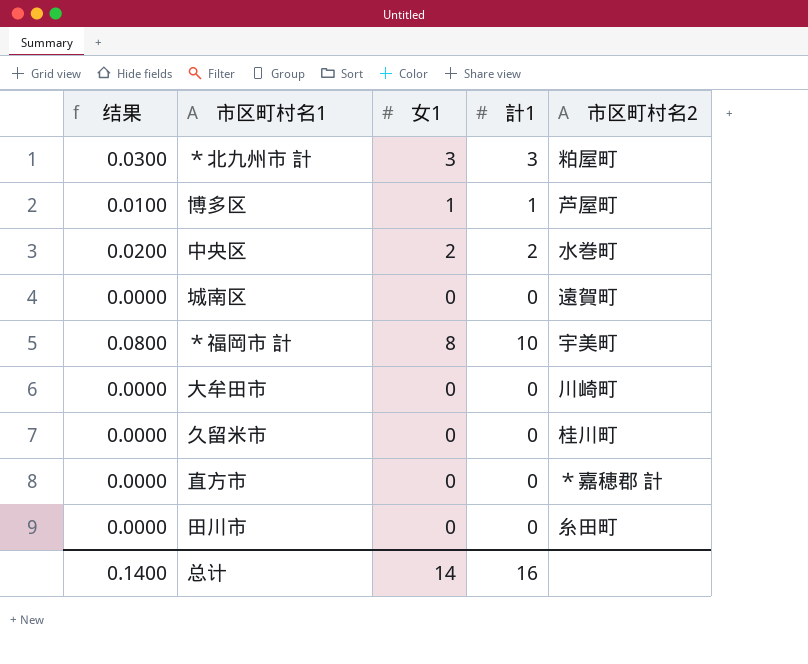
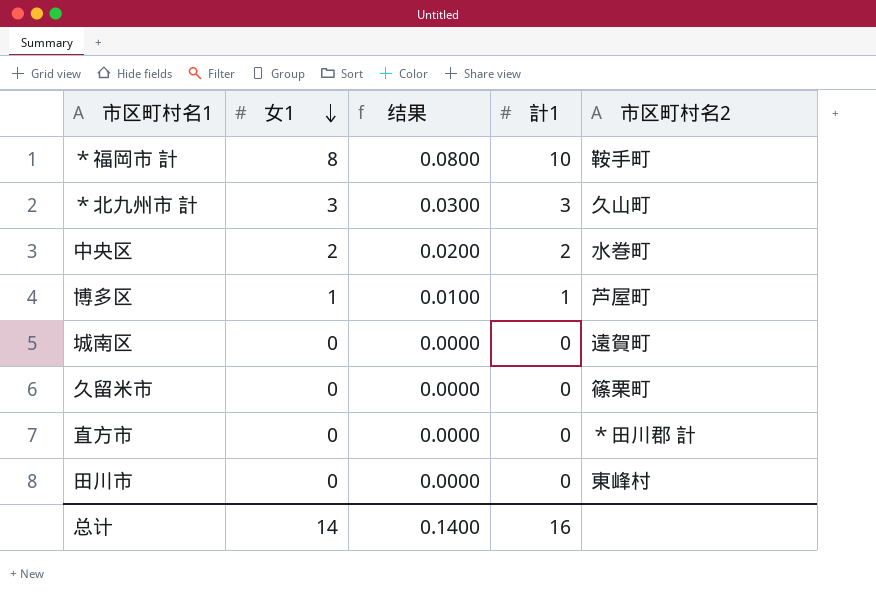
row order: none -> 女1 descending
column 结果 | position: 1 -> 3
row 大牟田市: 0.0000 | 0 | 0 | 川崎町 -> none
＊福岡市 計 | 市区町村名2: 宇美町 -> 鞍手町
＊北九州市 計 | 市区町村名2: 粕屋町 -> 久山町
久留米市 | 市区町村名2: 桂川町 -> 篠栗町
直方市 | 市区町村名2: ＊嘉穂郡 計 -> ＊田川郡 計
田川市 | 市区町村名2: 糸田町 -> 東峰村

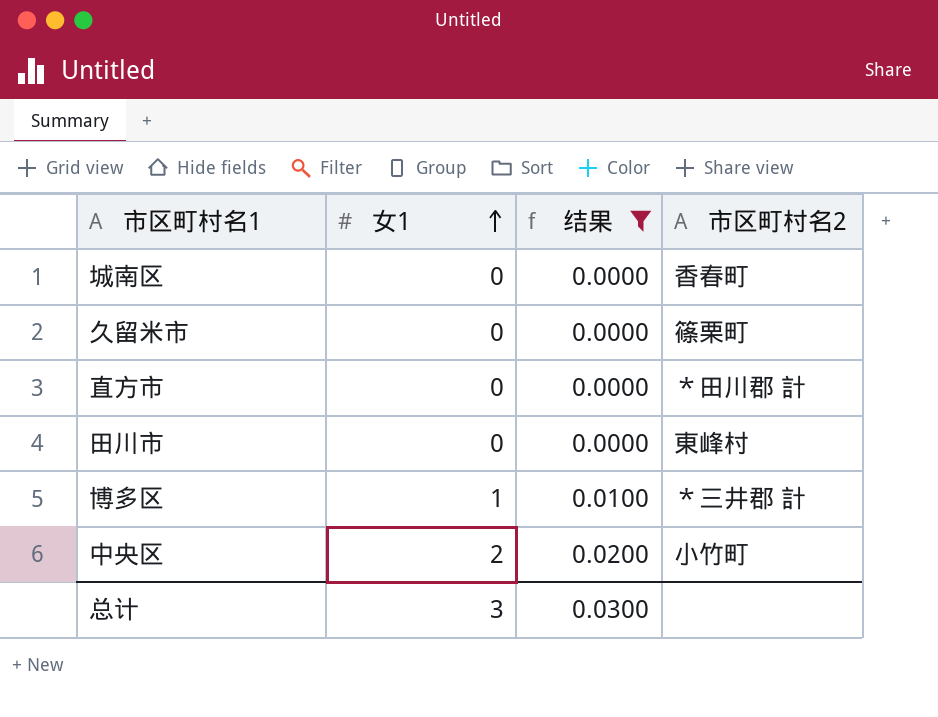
filter: none -> 结果 <= 0.0200
row order: 女1 descending -> 女1 ascending
column 計1 | position: 4 -> none
城南区 | 市区町村名2: 遠賀町 -> 香春町
博多区 | 市区町村名2: 芦屋町 -> ＊三井郡 計
中央区 | 市区町村名2: 水巻町 -> 小竹町
总计 | 女1: 14 -> 3
总计 | 结果: 0.1400 -> 0.0300

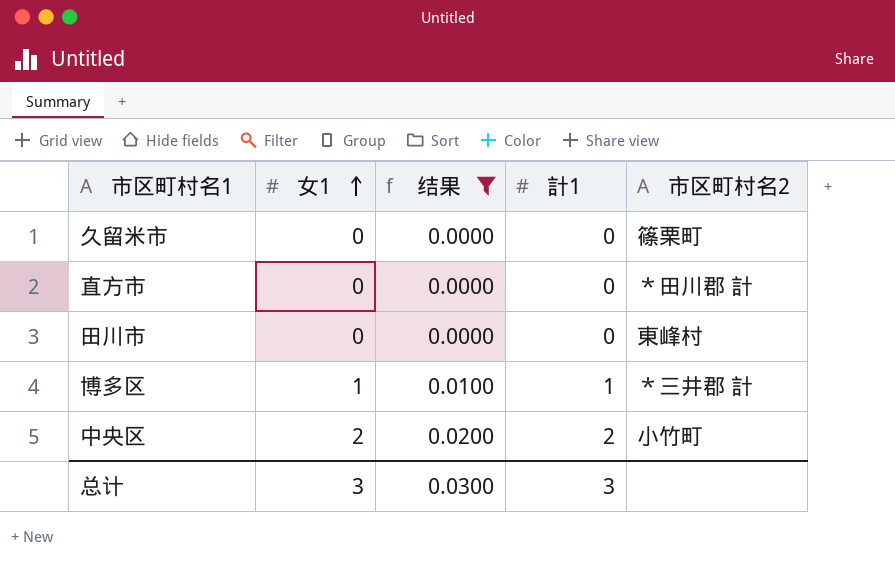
column 計1 | position: none -> 4
row 城南区: 0 | 0.0000 | 香春町 -> none

